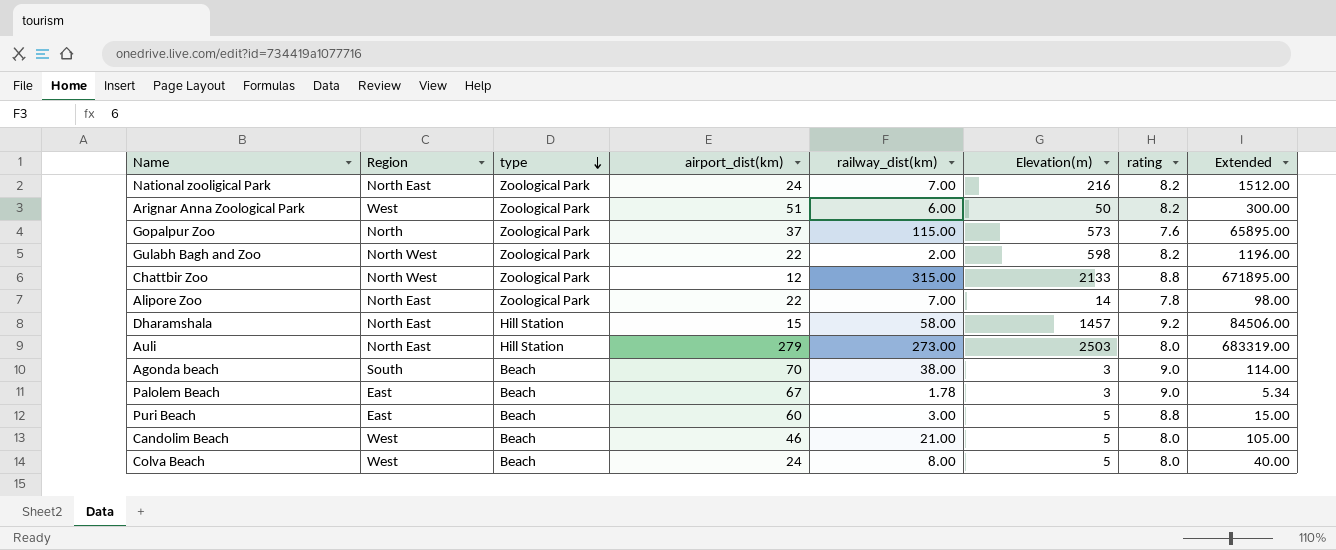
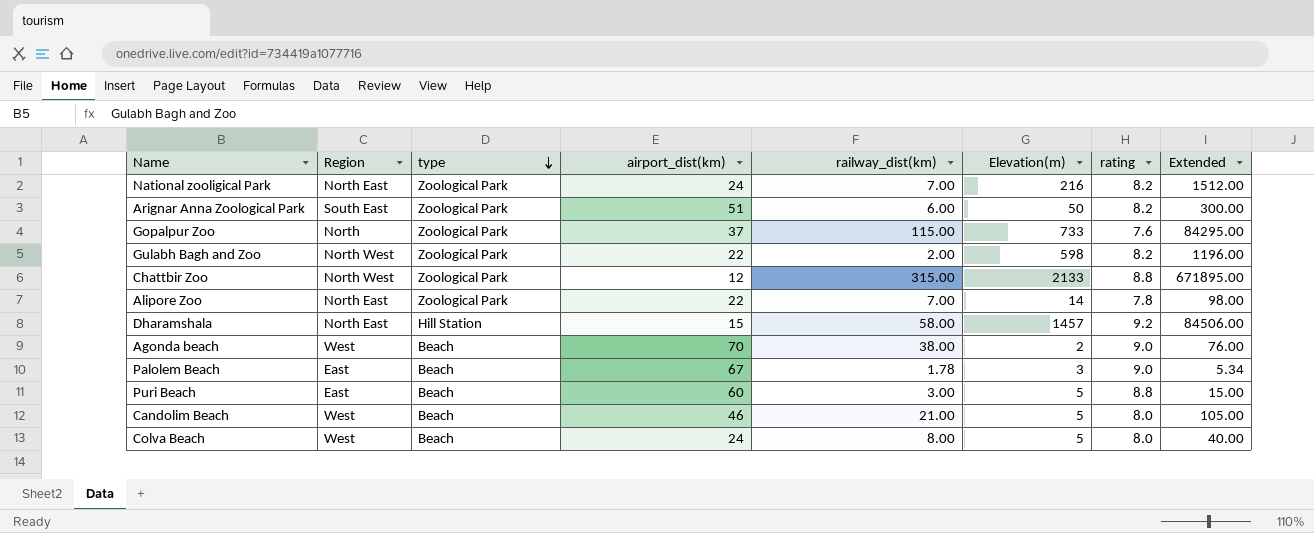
row Auli: North East | Hill Station | 279 | 273.00 | 2503 | 8.0 | 683319.00 -> none
Arignar Anna Zoological Park | Region: West -> South East
Gopalpur Zoo | Elevation(m): 573 -> 733
Gopalpur Zoo | Extended: 65895.00 -> 84295.00
Agonda beach | Region: South -> West
Agonda beach | Elevation(m): 3 -> 2
Agonda beach | Extended: 114.00 -> 76.00

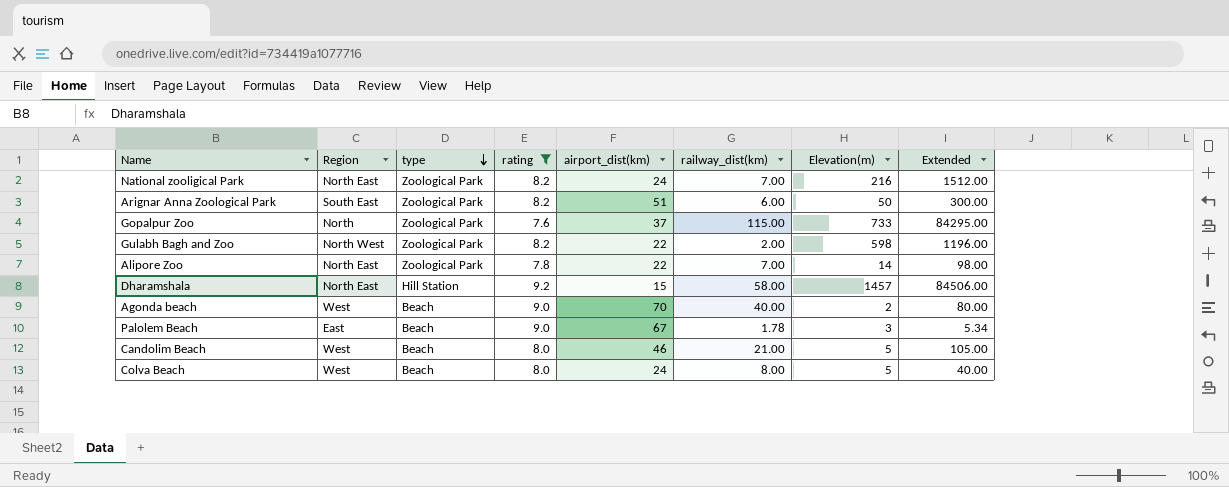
filter: none -> rating != 8.8
column rating | position: 7 -> 4
Agonda beach | railway_dist(km): 38.00 -> 40.00
Agonda beach | Extended: 76.00 -> 80.00

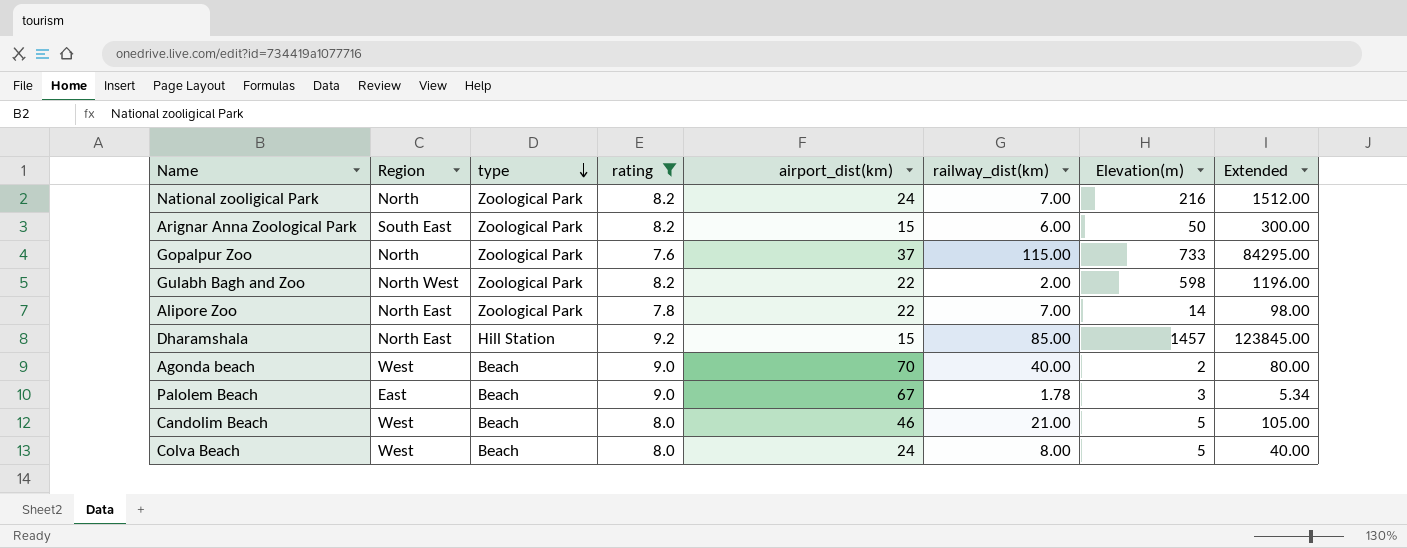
National zooligical Park | Region: North East -> North
Arignar Anna Zoological Park | airport_dist(km): 51 -> 15
Dharamshala | railway_dist(km): 58.00 -> 85.00
Dharamshala | Extended: 84506.00 -> 123845.00

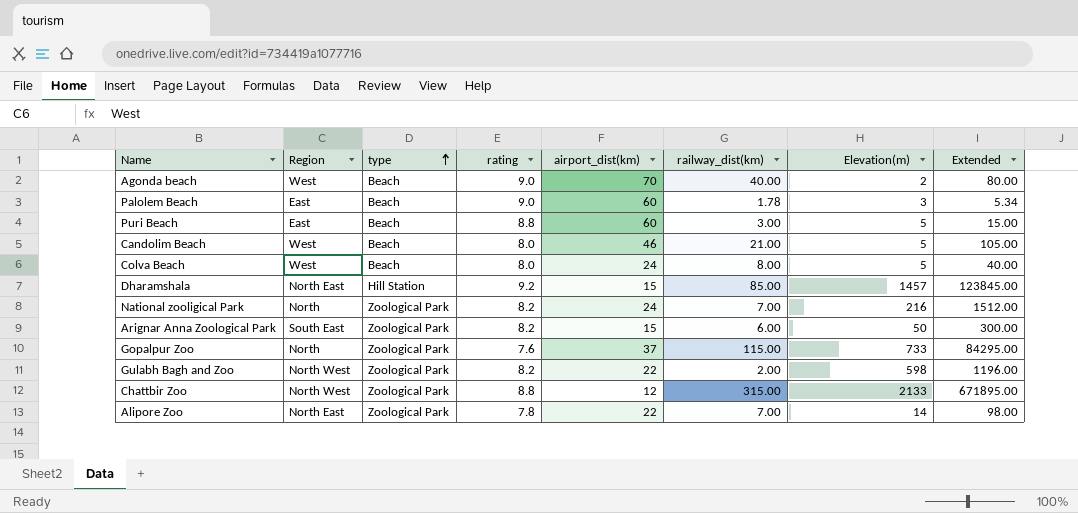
filter: rating != 8.8 -> none
row order: type descending -> type ascending
Palolem Beach | airport_dist(km): 67 -> 60

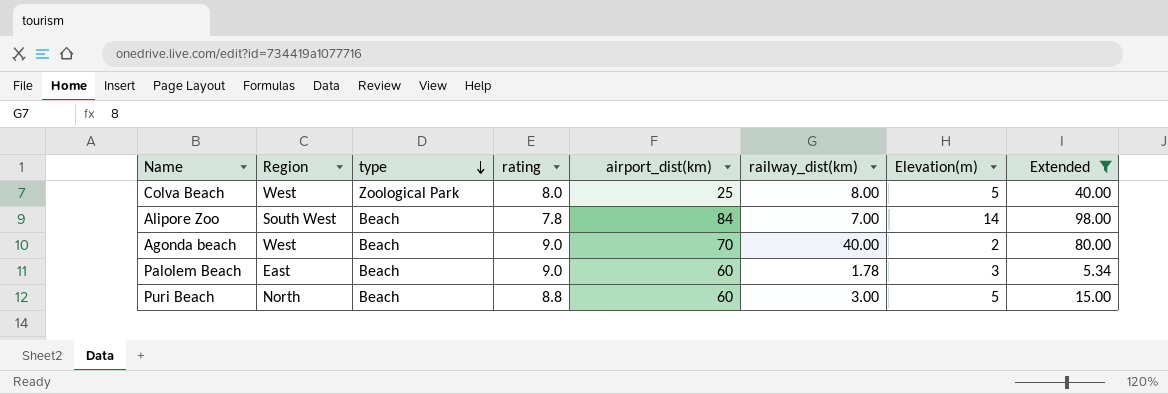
filter: none -> Extended <= 98.00
row order: type ascending -> type descending
Colva Beach | type: Beach -> Zoological Park
Colva Beach | airport_dist(km): 24 -> 25
Alipore Zoo | Region: North East -> South West
Alipore Zoo | type: Zoological Park -> Beach
Alipore Zoo | airport_dist(km): 22 -> 84
Puri Beach | Region: East -> North

